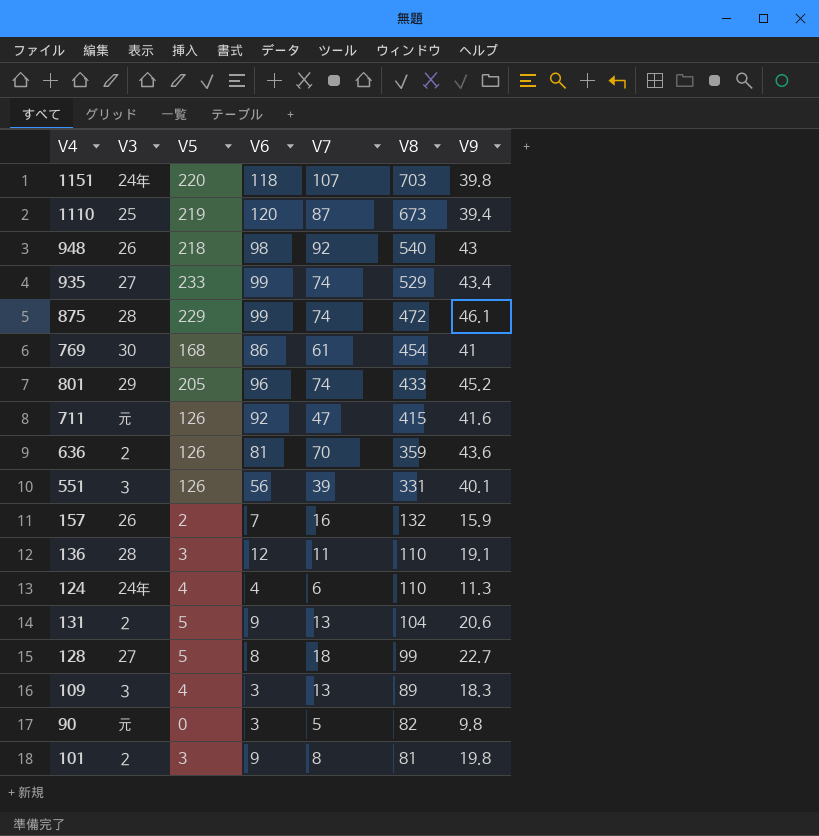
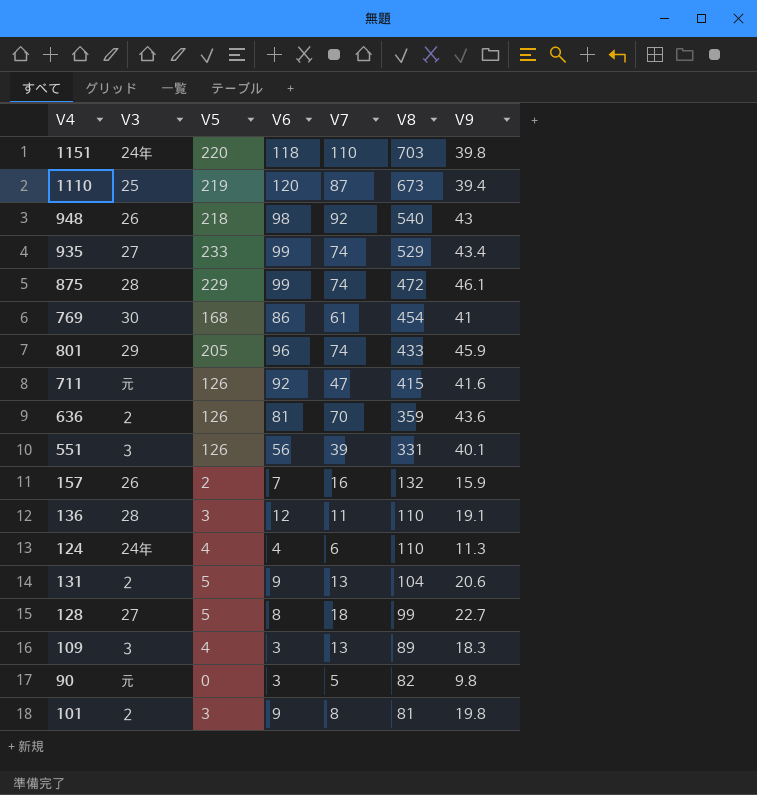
1151 | V7: 107 -> 110
801 | V9: 45.2 -> 45.9

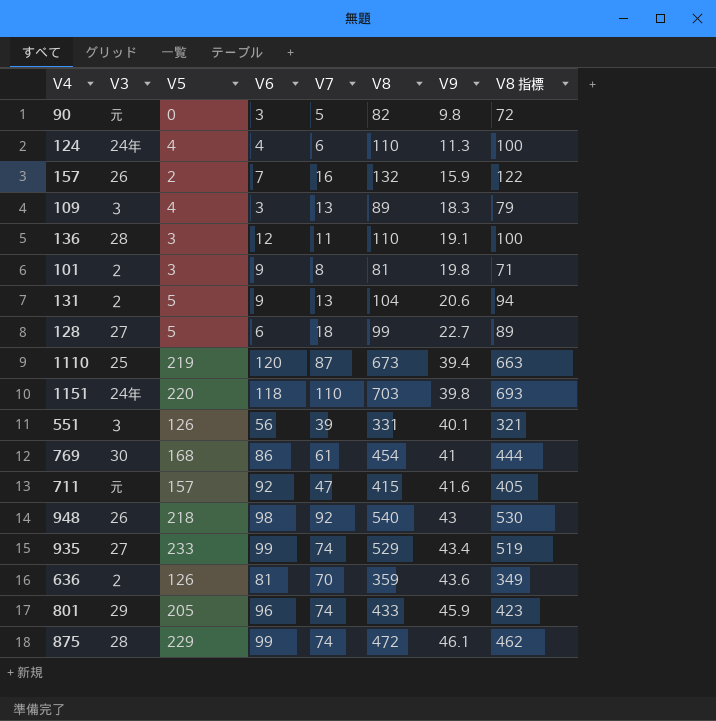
row order: V8 descending -> V9 ascending
column V8 指標 | formula: none -> [V8] - 10
128 | V6: 8 -> 6
711 | V5: 126 -> 157

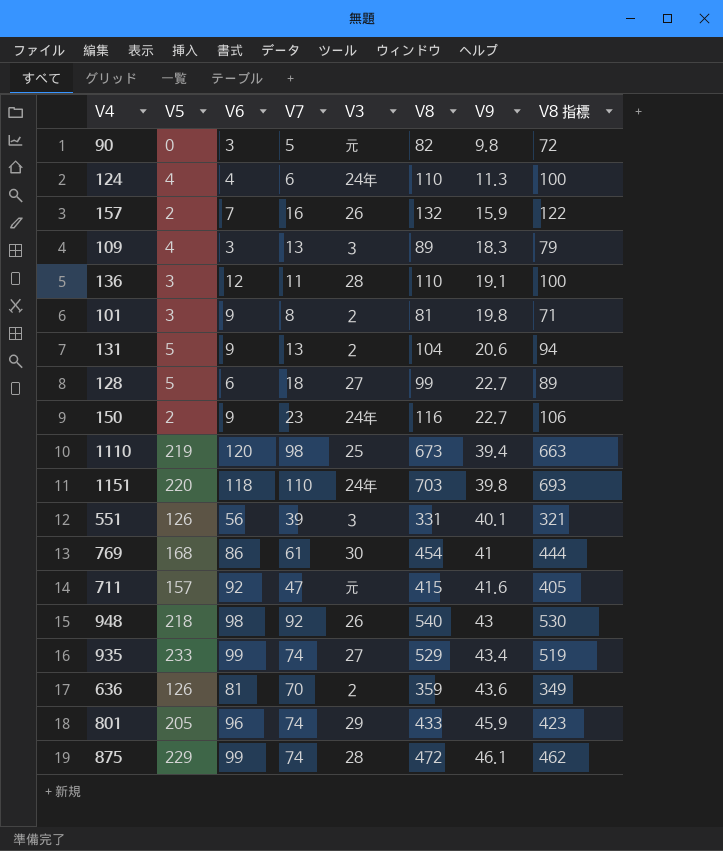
column V3 | position: 2 -> 5
row 150: none -> 2 | 9 | 23 | 24年 | 116 | 22.7 | 106
1110 | V7: 87 -> 98

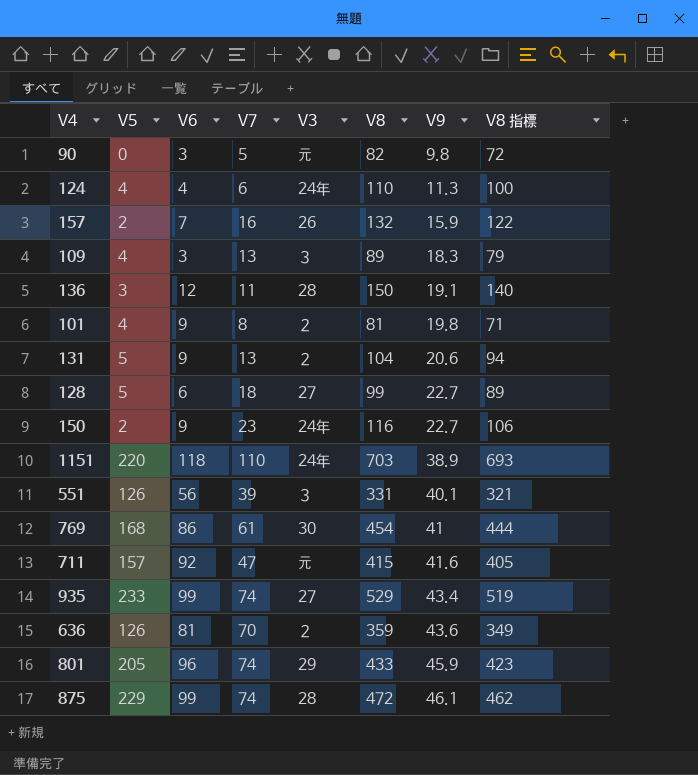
row 1110: 219 | 120 | 98 | 25 | 673 | 39.4 | 663 -> none
row 948: 218 | 98 | 92 | 26 | 540 | 43 | 530 -> none
136 | V8: 110 -> 150
136 | V8 指標: 100 -> 140
101 | V5: 3 -> 4
1151 | V9: 39.8 -> 38.9

